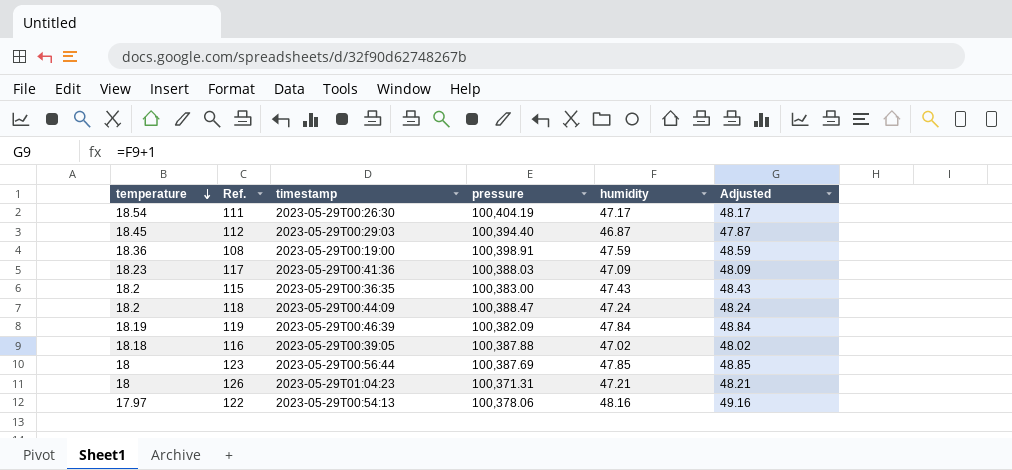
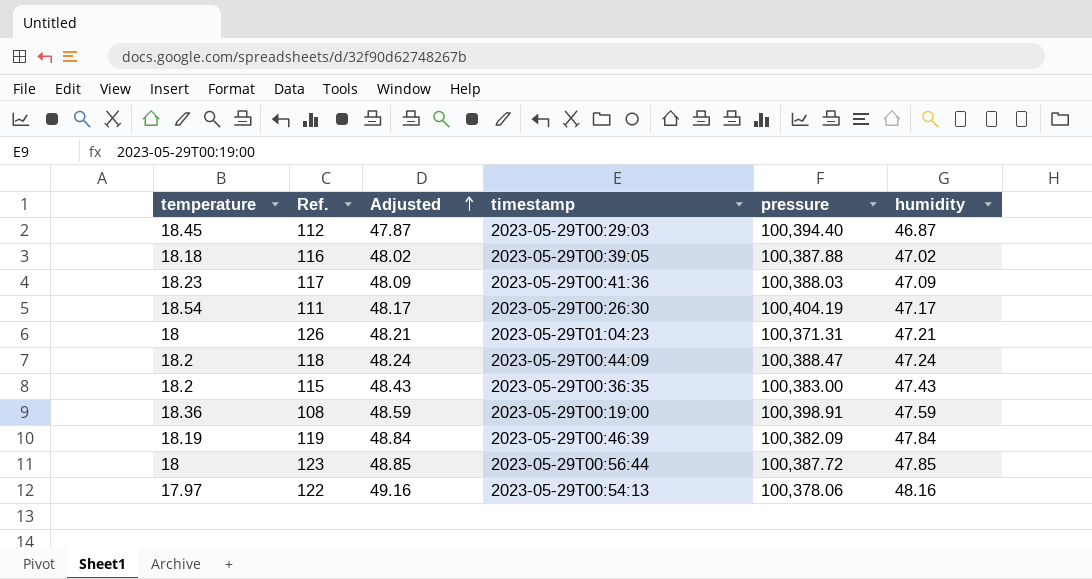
row order: temperature descending -> Adjusted ascending
column Adjusted | position: 6 -> 3
123 | pressure: 100,387.69 -> 100,387.72

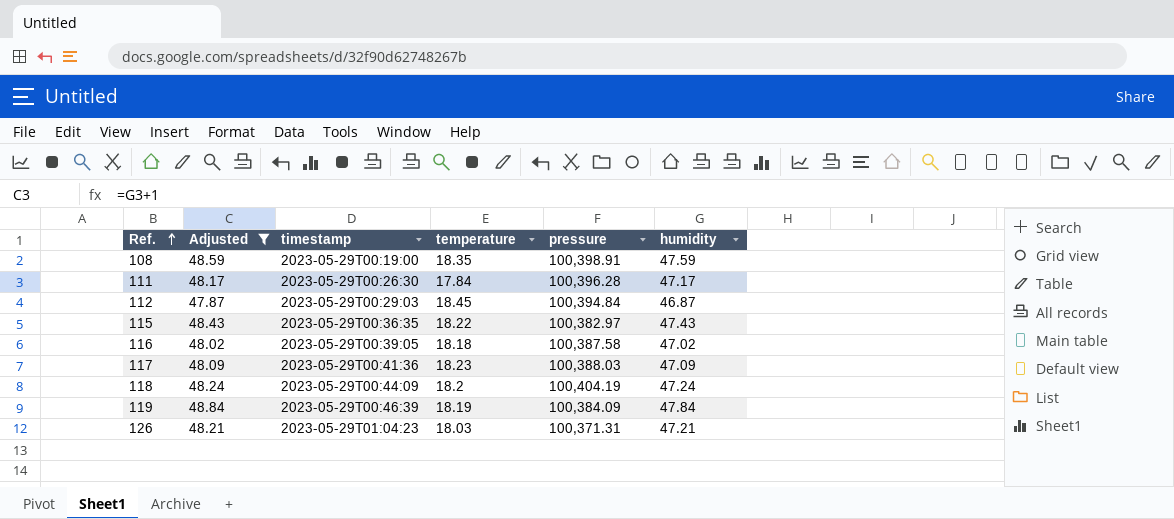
filter: none -> Adjusted <= 48.84
row order: Adjusted ascending -> Ref. ascending
column temperature | position: 1 -> 4
108 | temperature: 18.36 -> 18.35
111 | temperature: 18.54 -> 17.84
111 | pressure: 100,404.19 -> 100,396.28
112 | pressure: 100,394.40 -> 100,394.84
115 | temperature: 18.2 -> 18.22
115 | pressure: 100,383.00 -> 100,382.97
116 | pressure: 100,387.88 -> 100,387.58
118 | pressure: 100,388.47 -> 100,404.19
119 | pressure: 100,382.09 -> 100,384.09
126 | temperature: 18 -> 18.03

